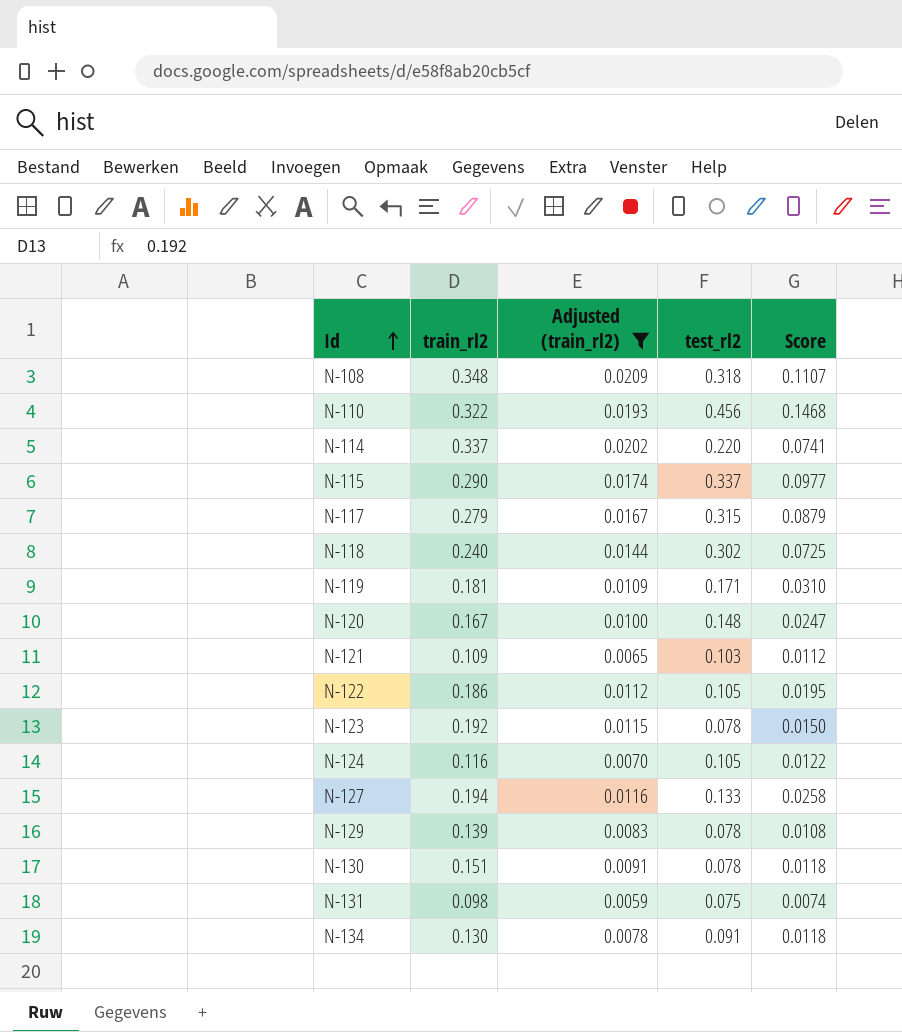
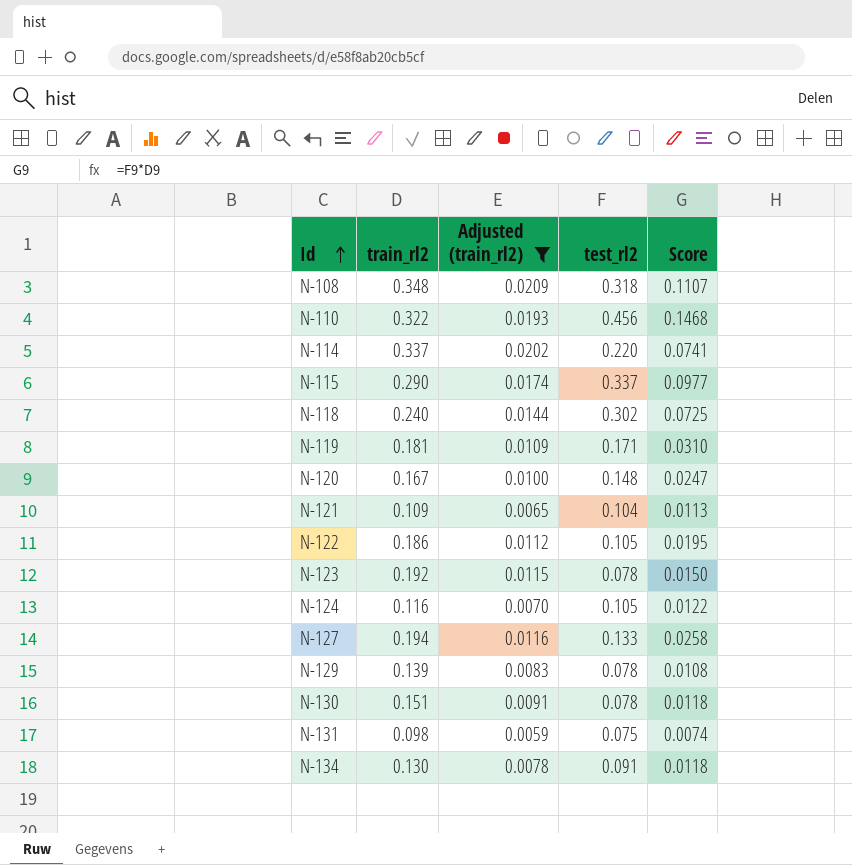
row N-117: 0.279 | 0.0167 | 0.315 | 0.0879 -> none
N-121 | test_rl2: 0.103 -> 0.104
N-121 | Score: 0.0112 -> 0.0113

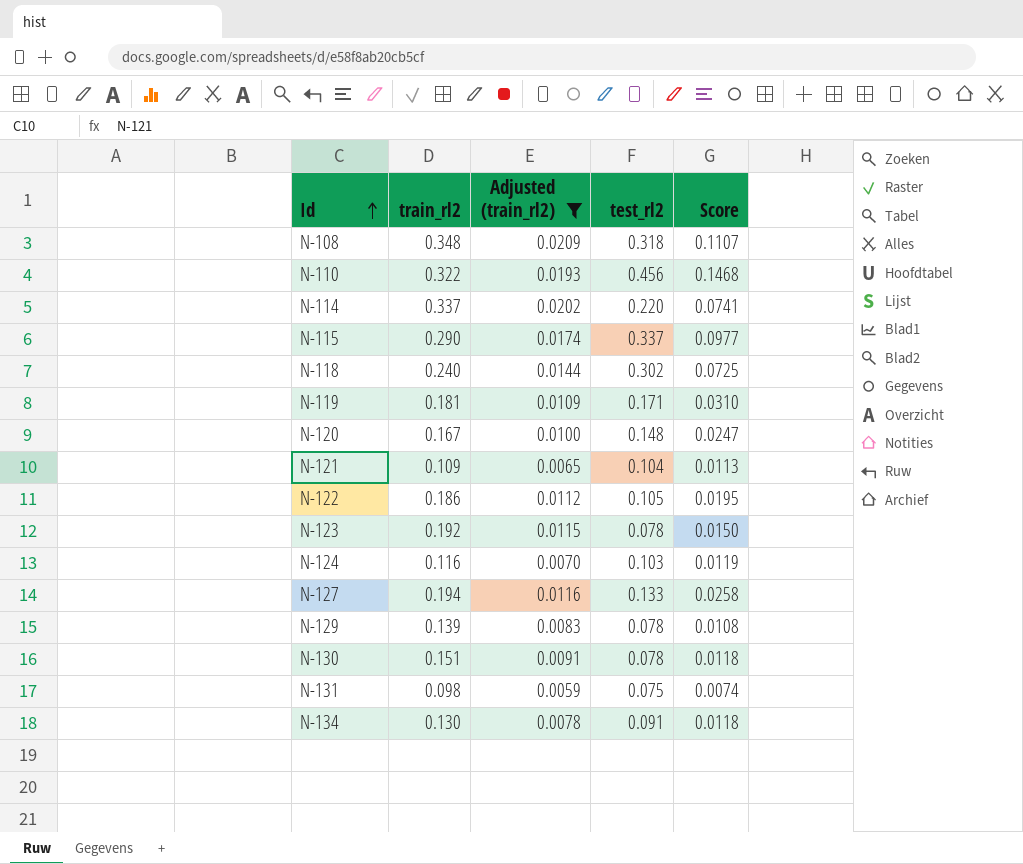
N-124 | test_rl2: 0.105 -> 0.103
N-124 | Score: 0.0122 -> 0.0119

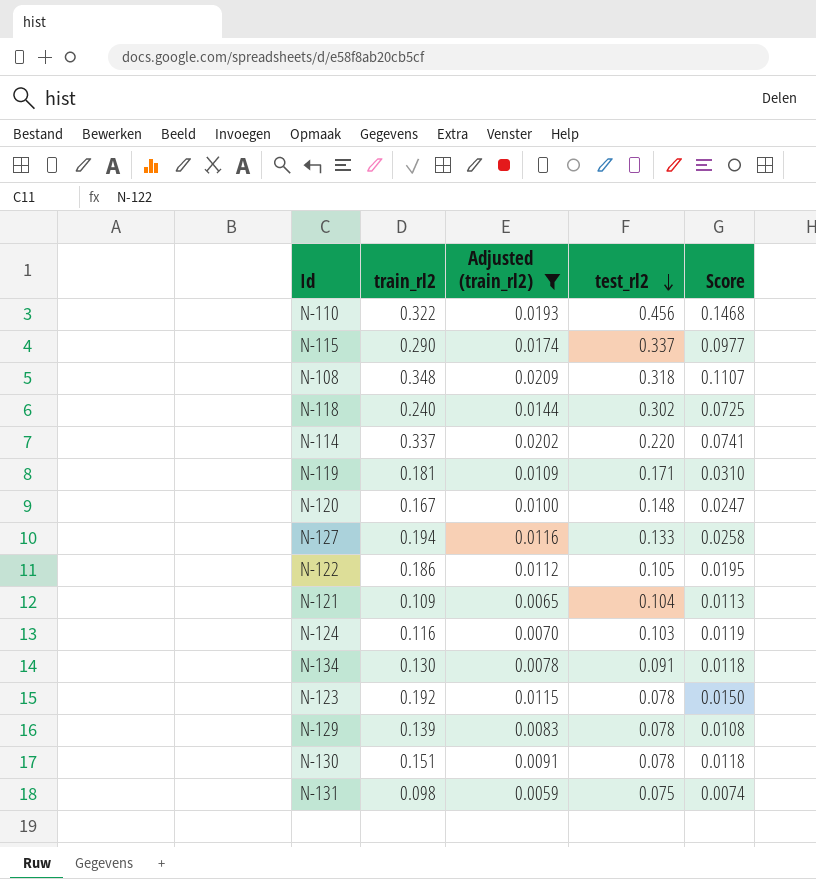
row order: Id ascending -> test_rl2 descending

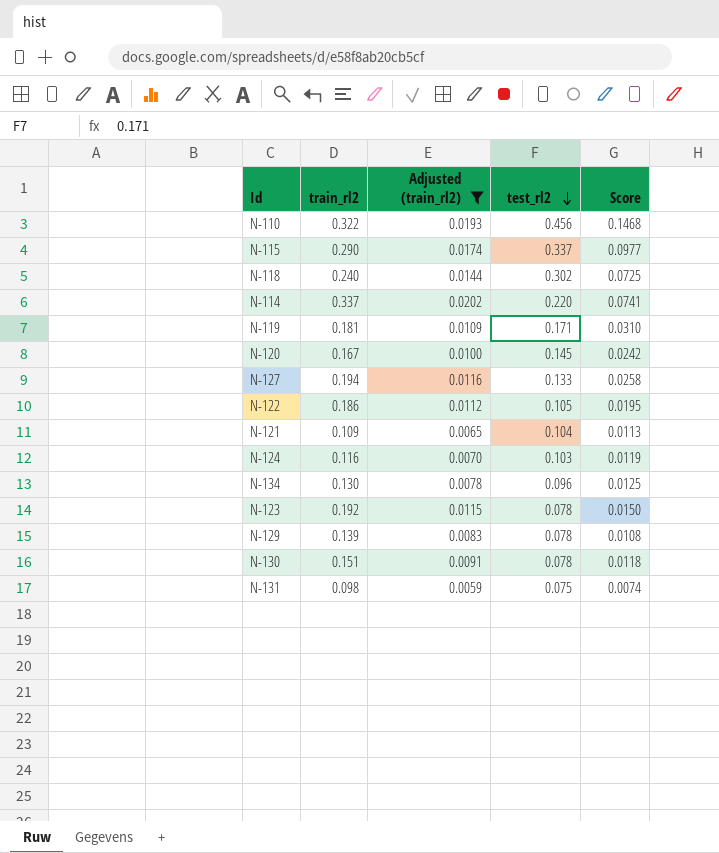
row N-108: 0.348 | 0.0209 | 0.318 | 0.1107 -> none
N-120 | test_rl2: 0.148 -> 0.145
N-120 | Score: 0.0247 -> 0.0242
N-134 | test_rl2: 0.091 -> 0.096
N-134 | Score: 0.0118 -> 0.0125

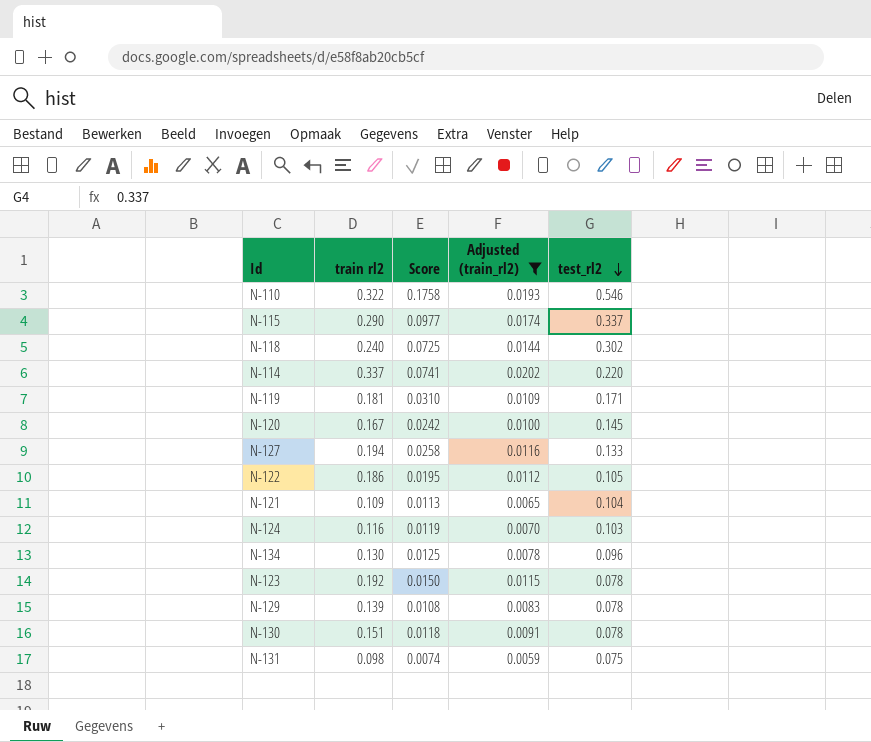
column name: train_rl2 -> train rl2
column Score | position: 5 -> 3
N-110 | Score: 0.1468 -> 0.1758
N-110 | test_rl2: 0.456 -> 0.546

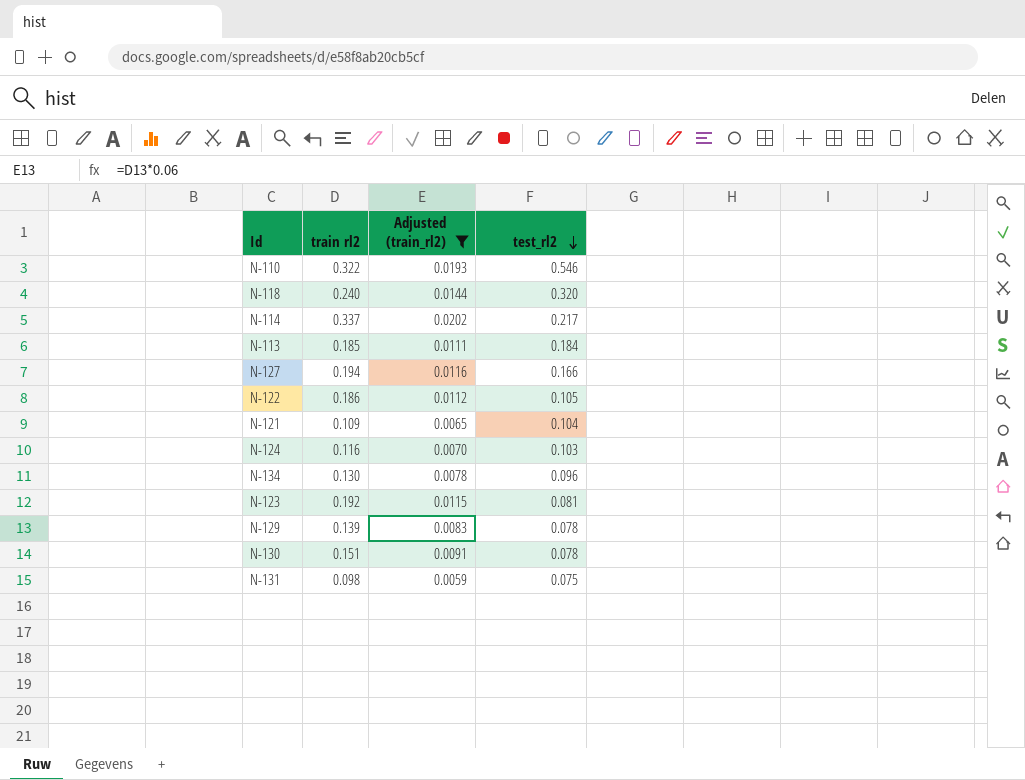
column Score | formula: [train rl2] * [test_rl2] -> none
row N-115: 0.290 | 0.0977 | 0.0174 | 0.337 -> none
row N-119: 0.181 | 0.0310 | 0.0109 | 0.171 -> none
row N-120: 0.167 | 0.0242 | 0.0100 | 0.145 -> none
N-118 | test_rl2: 0.302 -> 0.320
N-114 | test_rl2: 0.220 -> 0.217
row N-113: none -> 0.185 | 0.0111 | 0.184
N-127 | test_rl2: 0.133 -> 0.166
N-123 | test_rl2: 0.078 -> 0.081

